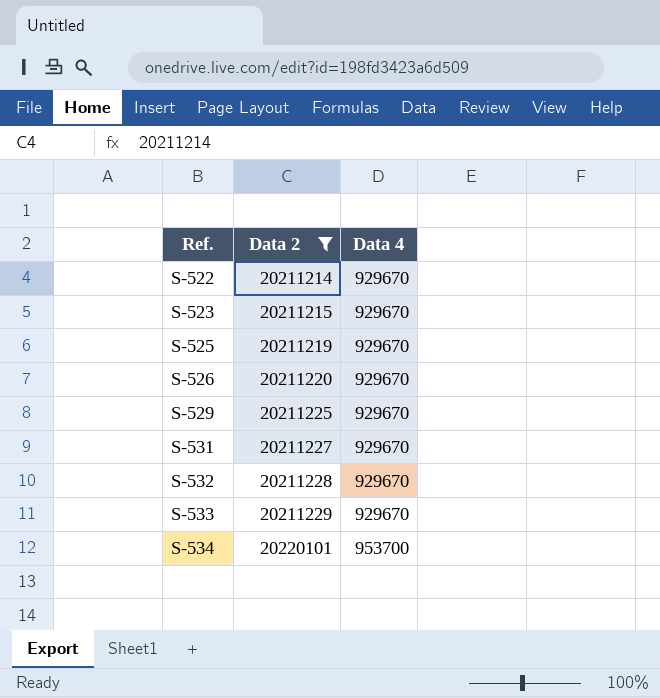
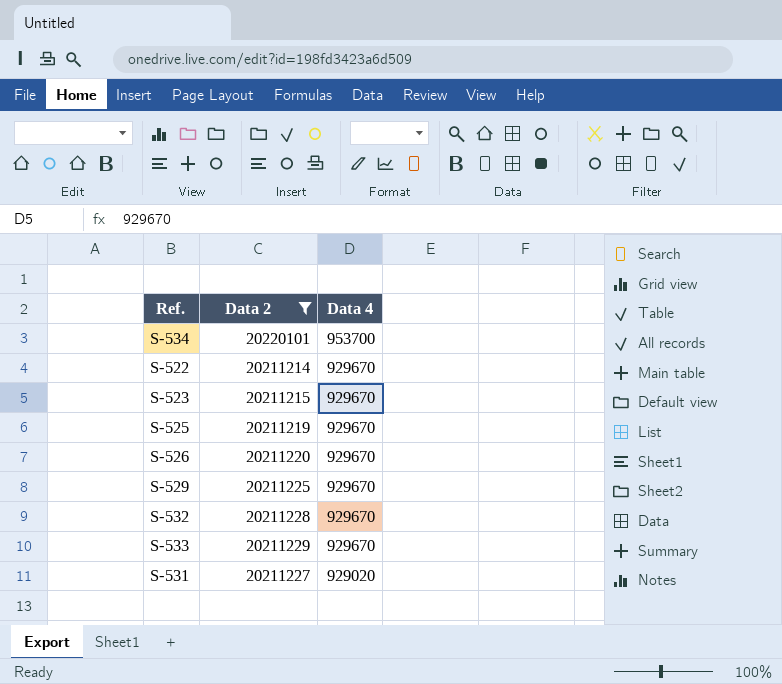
row order: Ref. ascending -> Data 4 descending
S-531 | Data 4: 929670 -> 929020

